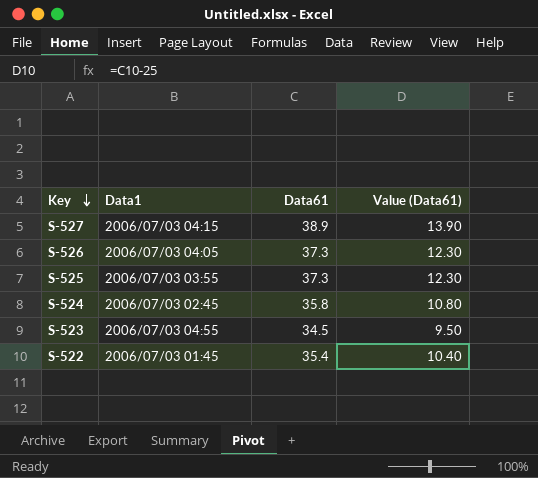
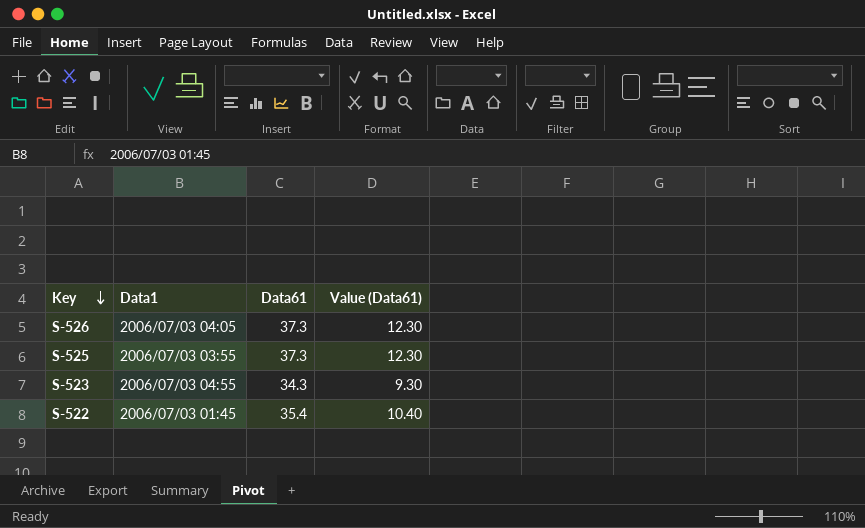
row S-527: 2006/07/03 04:15 | 38.9 | 13.90 -> none
row S-524: 2006/07/03 02:45 | 35.8 | 10.80 -> none
S-523 | Data61: 34.5 -> 34.3
S-523 | Value (Data61): 9.50 -> 9.30

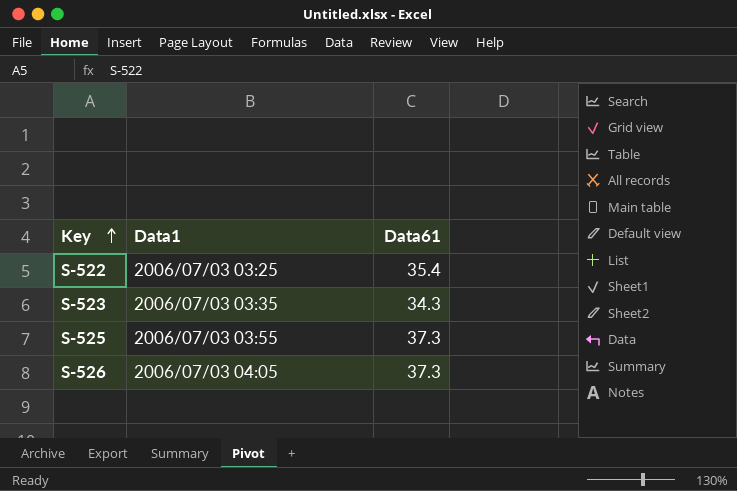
row order: Key descending -> Key ascending
column Value (Data61) | formula: [Data61] - 25 -> none
S-522 | Data1: 2006/07/03 01:45 -> 2006/07/03 03:25
S-523 | Data1: 2006/07/03 04:55 -> 2006/07/03 03:35

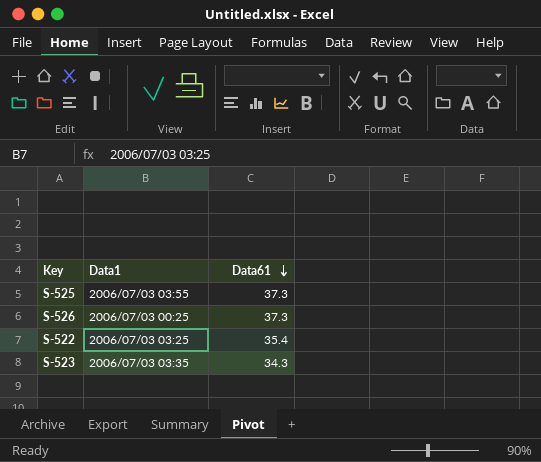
row order: Key ascending -> Data61 descending
S-526 | Data1: 2006/07/03 04:05 -> 2006/07/03 00:25

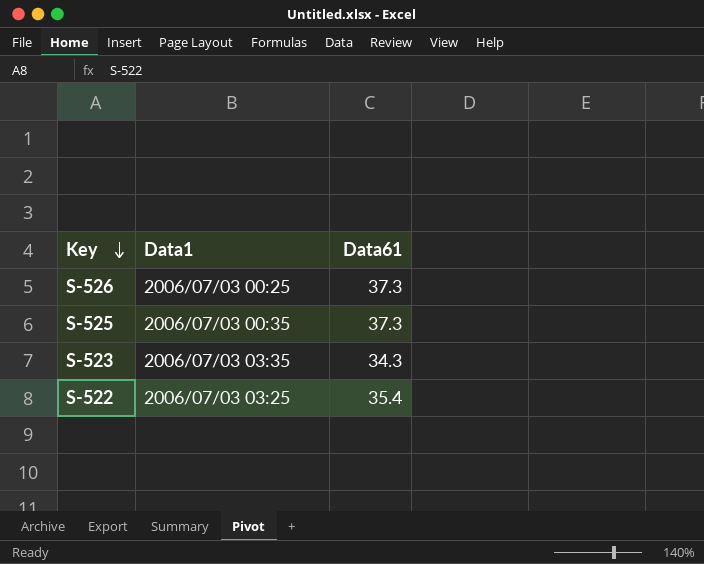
row order: Data61 descending -> Key descending
S-525 | Data1: 2006/07/03 03:55 -> 2006/07/03 00:35

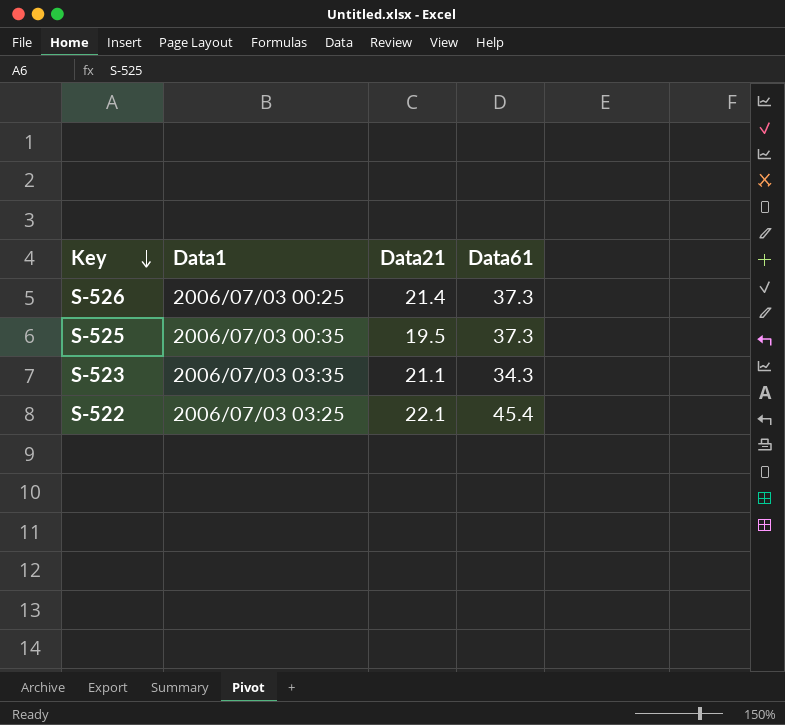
column Data21 | position: none -> 3
S-522 | Data61: 35.4 -> 45.4

